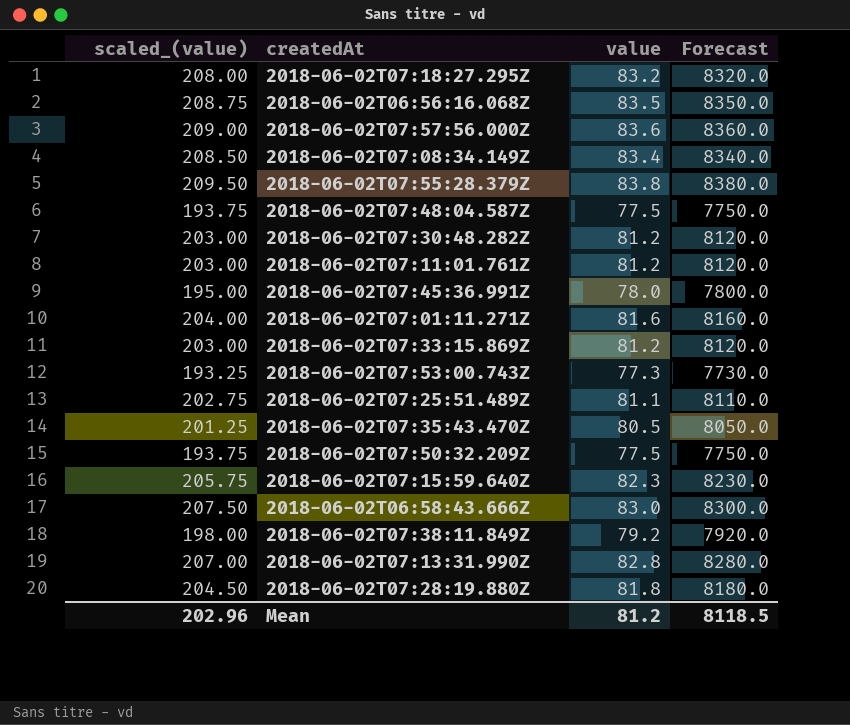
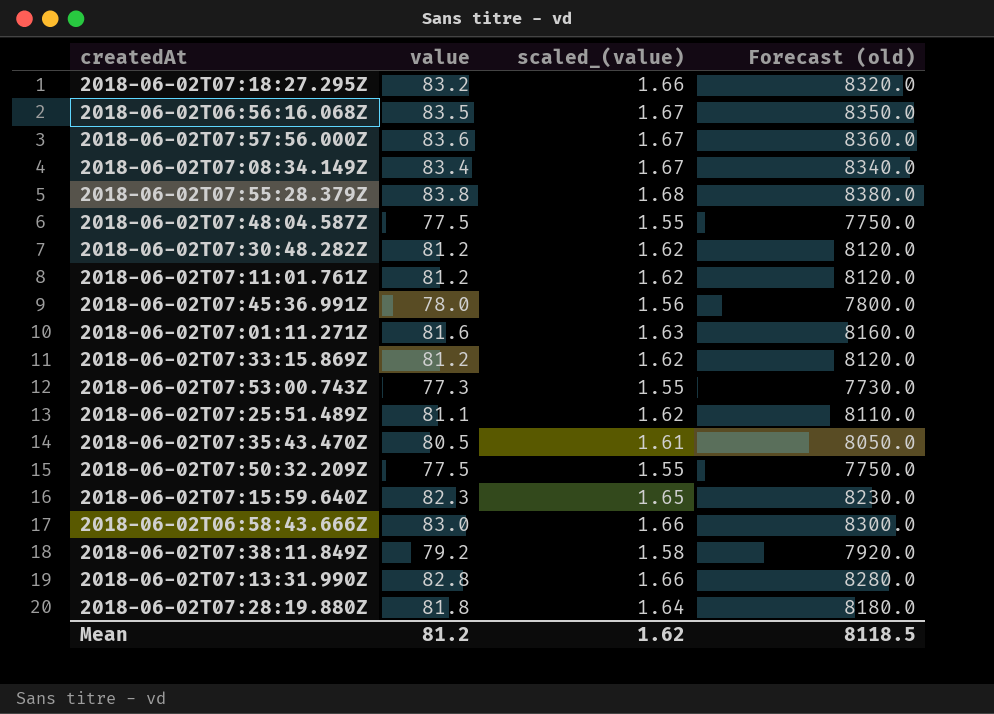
column scaled_(value) | formula: [value] * 2.5 -> [value] * 0.02
column scaled_(value) | position: 1 -> 3
column name: Forecast -> Forecast (old)
Mean | scaled_(value): 202.96 -> 1.62

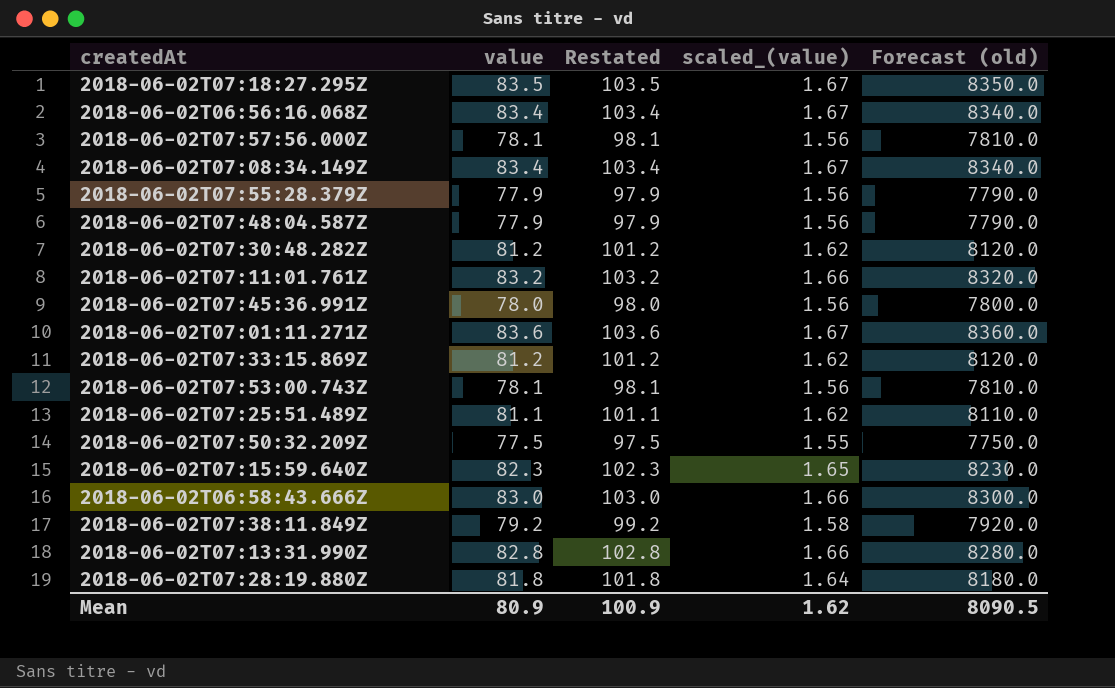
column Restated | formula: none -> [value] + 20
row 2018-06-02T07:35:43.470Z: 80.5 | 1.61 | 8050.0 -> none
2018-06-02T07:18:27.295Z | value: 83.2 -> 83.5
2018-06-02T07:18:27.295Z | scaled_(value): 1.66 -> 1.67
2018-06-02T07:18:27.295Z | Forecast (old): 8320.0 -> 8350.0
2018-06-02T06:56:16.068Z | value: 83.5 -> 83.4
2018-06-02T06:56:16.068Z | Forecast (old): 8350.0 -> 8340.0
2018-06-02T07:57:56.000Z | value: 83.6 -> 78.1
2018-06-02T07:57:56.000Z | scaled_(value): 1.67 -> 1.56
2018-06-02T07:57:56.000Z | Forecast (old): 8360.0 -> 7810.0
2018-06-02T07:55:28.379Z | value: 83.8 -> 77.9
2018-06-02T07:55:28.379Z | scaled_(value): 1.68 -> 1.56
2018-06-02T07:55:28.379Z | Forecast (old): 8380.0 -> 7790.0
2018-06-02T07:48:04.587Z | value: 77.5 -> 77.9
2018-06-02T07:48:04.587Z | scaled_(value): 1.55 -> 1.56
2018-06-02T07:48:04.587Z | Forecast (old): 7750.0 -> 7790.0
2018-06-02T07:11:01.761Z | value: 81.2 -> 83.2
2018-06-02T07:11:01.761Z | scaled_(value): 1.62 -> 1.66
2018-06-02T07:11:01.761Z | Forecast (old): 8120.0 -> 8320.0
2018-06-02T07:01:11.271Z | value: 81.6 -> 83.6
2018-06-02T07:01:11.271Z | scaled_(value): 1.63 -> 1.67
2018-06-02T07:01:11.271Z | Forecast (old): 8160.0 -> 8360.0
2018-06-02T07:53:00.743Z | value: 77.3 -> 78.1
2018-06-02T07:53:00.743Z | scaled_(value): 1.55 -> 1.56
2018-06-02T07:53:00.743Z | Forecast (old): 7730.0 -> 7810.0
Mean | value: 81.2 -> 80.9
Mean | Forecast (old): 8118.5 -> 8090.5

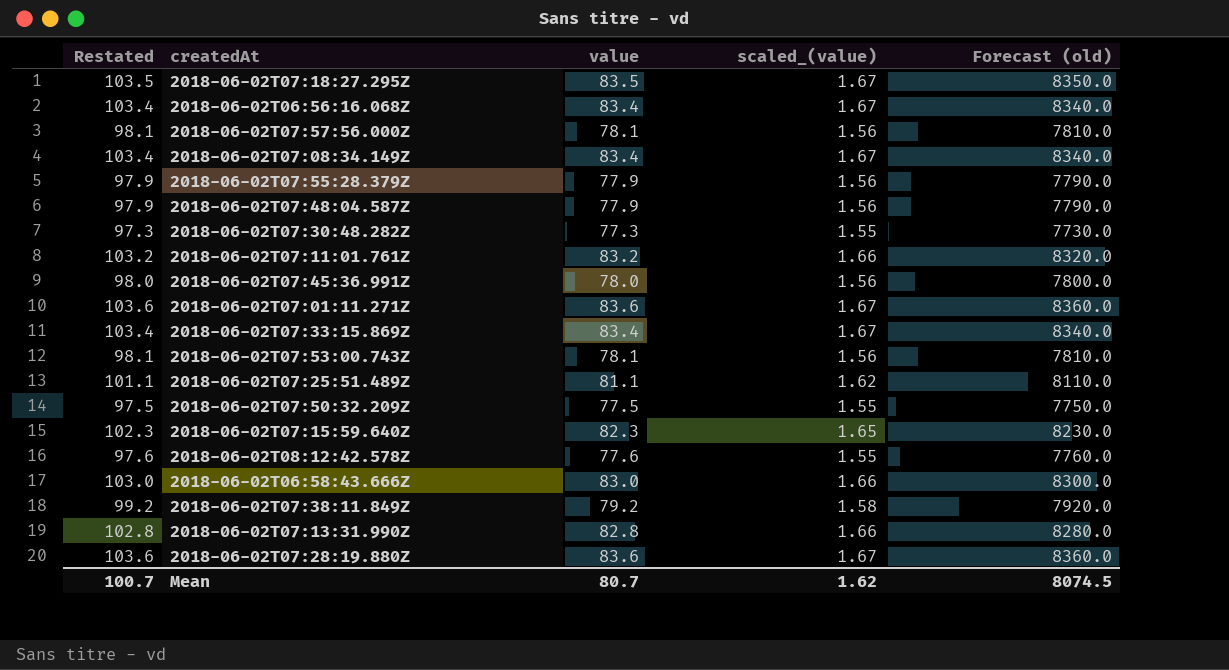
column Restated | position: 3 -> 1
2018-06-02T07:30:48.282Z | Restated: 101.2 -> 97.3
2018-06-02T07:30:48.282Z | value: 81.2 -> 77.3
2018-06-02T07:30:48.282Z | scaled_(value): 1.62 -> 1.55
2018-06-02T07:30:48.282Z | Forecast (old): 8120.0 -> 7730.0
2018-06-02T07:33:15.869Z | Restated: 101.2 -> 103.4
2018-06-02T07:33:15.869Z | value: 81.2 -> 83.4
2018-06-02T07:33:15.869Z | scaled_(value): 1.62 -> 1.67
2018-06-02T07:33:15.869Z | Forecast (old): 8120.0 -> 8340.0
row 2018-06-02T08:12:42.578Z: none -> 97.6 | 77.6 | 1.55 | 7760.0
2018-06-02T07:28:19.880Z | Restated: 101.8 -> 103.6
2018-06-02T07:28:19.880Z | value: 81.8 -> 83.6
2018-06-02T07:28:19.880Z | scaled_(value): 1.64 -> 1.67
2018-06-02T07:28:19.880Z | Forecast (old): 8180.0 -> 8360.0
Mean | Restated: 100.9 -> 100.7
Mean | value: 80.9 -> 80.7
Mean | Forecast (old): 8090.5 -> 8074.5

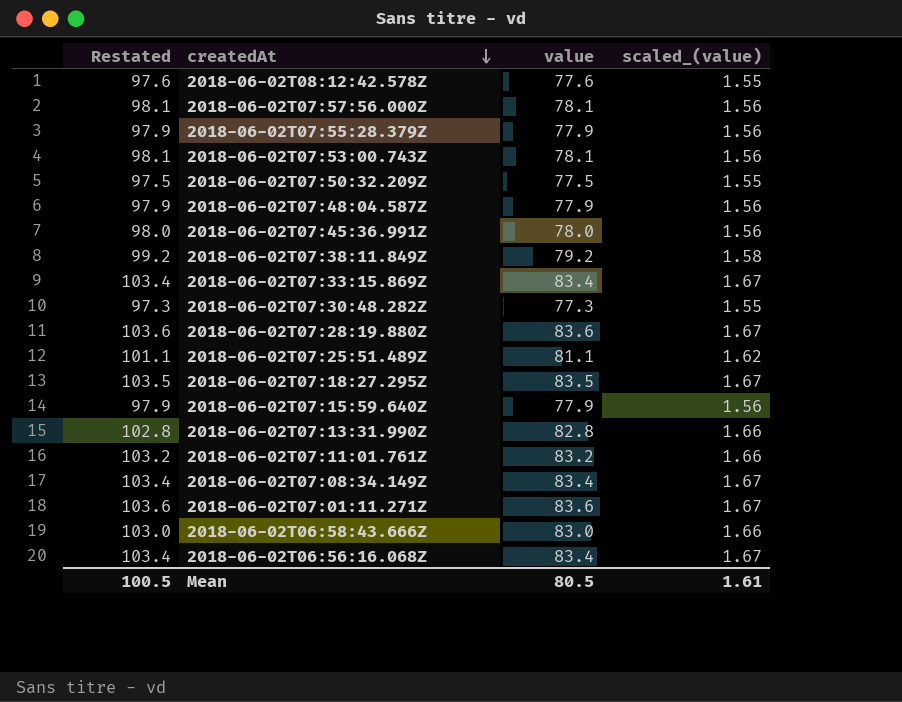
row order: none -> createdAt descending
column Forecast (old) | formula: [value] * 100 -> none
2018-06-02T07:15:59.640Z | Restated: 102.3 -> 97.9
2018-06-02T07:15:59.640Z | value: 82.3 -> 77.9
2018-06-02T07:15:59.640Z | scaled_(value): 1.65 -> 1.56
Mean | Restated: 100.7 -> 100.5
Mean | value: 80.7 -> 80.5
Mean | scaled_(value): 1.62 -> 1.61

